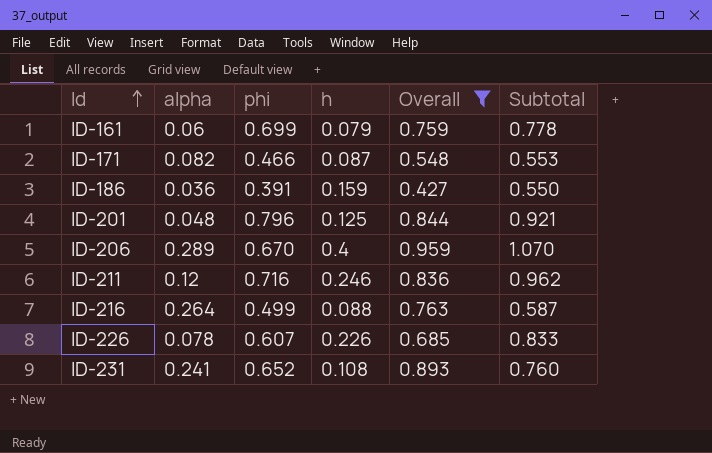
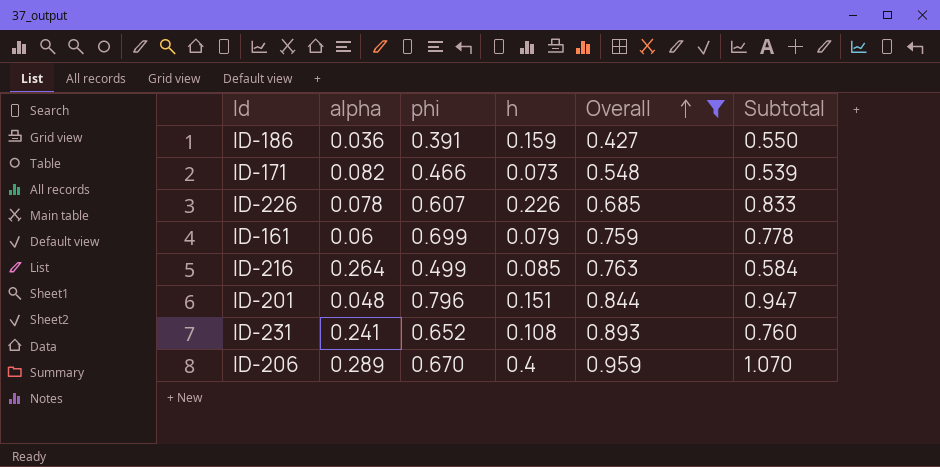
row order: Id ascending -> Overall ascending
row ID-211: 0.12 | 0.716 | 0.246 | 0.836 | 0.962 -> none
ID-171 | h: 0.087 -> 0.073
ID-171 | Subtotal: 0.553 -> 0.539
ID-216 | h: 0.088 -> 0.085
ID-216 | Subtotal: 0.587 -> 0.584
ID-201 | h: 0.125 -> 0.151
ID-201 | Subtotal: 0.921 -> 0.947

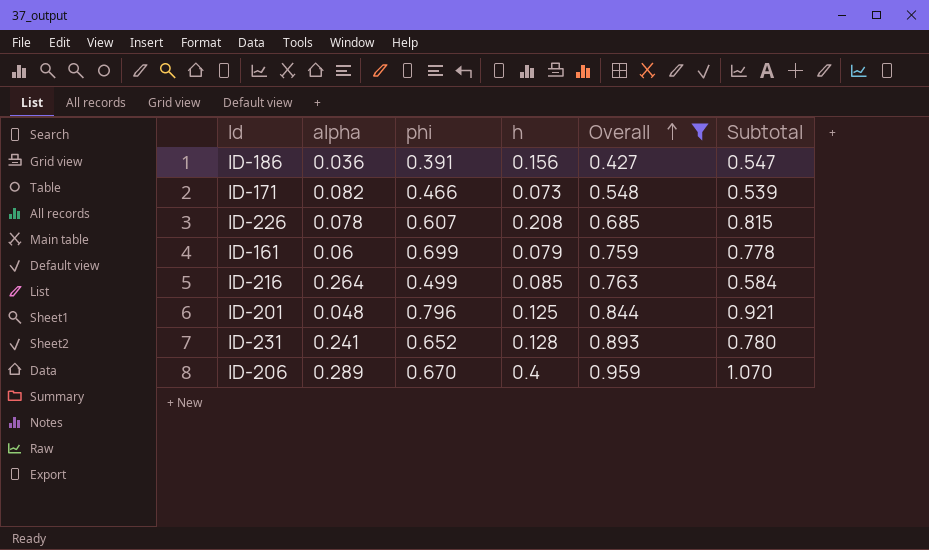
ID-186 | h: 0.159 -> 0.156
ID-186 | Subtotal: 0.550 -> 0.547
ID-226 | h: 0.226 -> 0.208
ID-226 | Subtotal: 0.833 -> 0.815
ID-201 | h: 0.151 -> 0.125
ID-201 | Subtotal: 0.947 -> 0.921
ID-231 | h: 0.108 -> 0.128
ID-231 | Subtotal: 0.760 -> 0.780

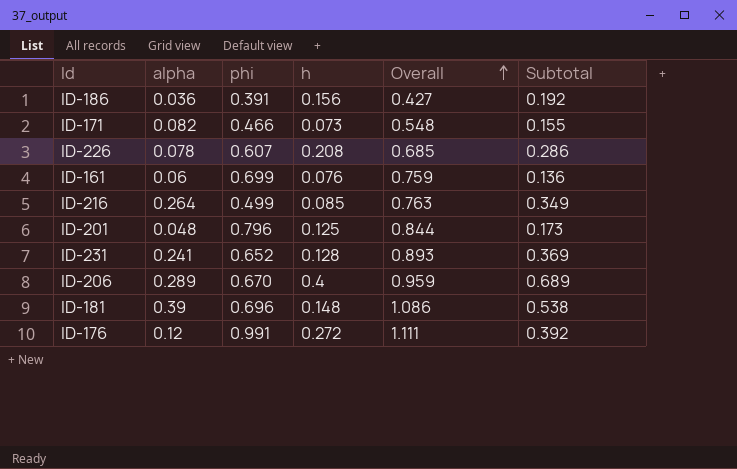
filter: Overall <= 0.959 -> none
column Subtotal | formula: [phi] + [h] -> [alpha] + [h]
ID-161 | h: 0.079 -> 0.076

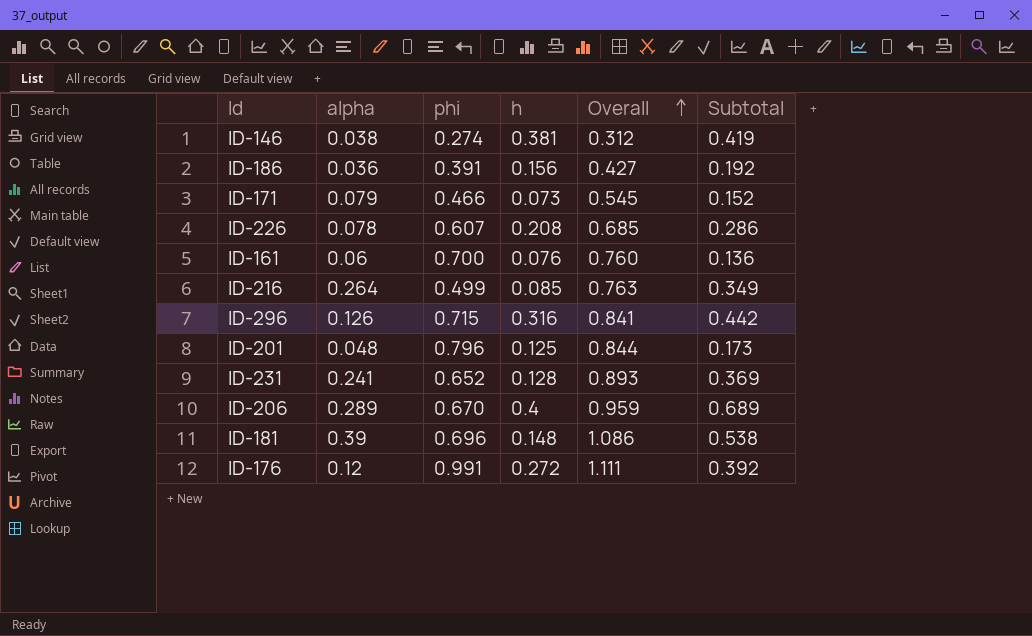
row ID-146: none -> 0.038 | 0.274 | 0.381 | 0.312 | 0.419
ID-171 | alpha: 0.082 -> 0.079
ID-171 | Overall: 0.548 -> 0.545
ID-171 | Subtotal: 0.155 -> 0.152
ID-161 | phi: 0.699 -> 0.700
ID-161 | Overall: 0.759 -> 0.760
row ID-296: none -> 0.126 | 0.715 | 0.316 | 0.841 | 0.442

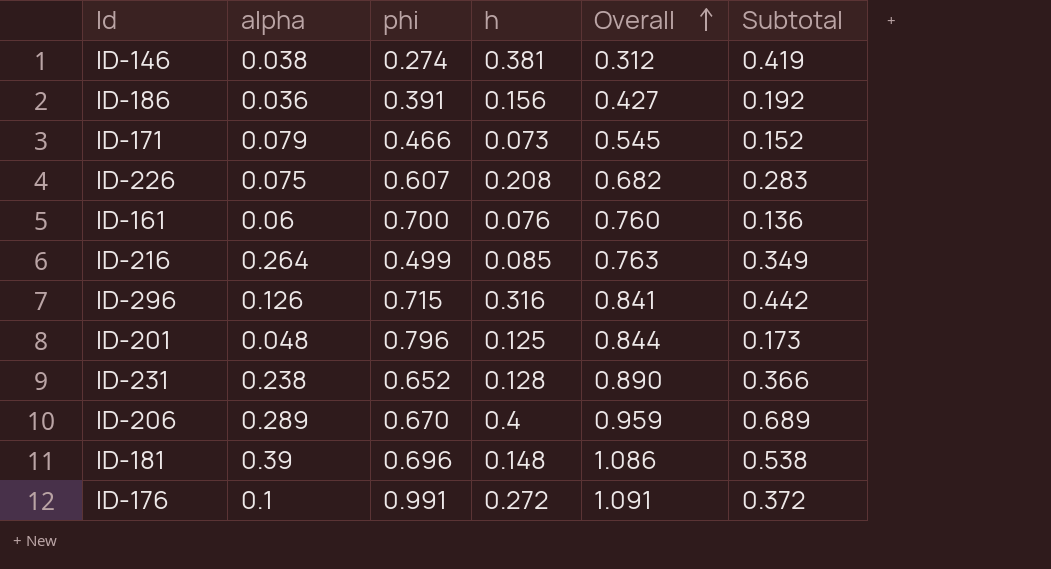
ID-226 | alpha: 0.078 -> 0.075
ID-226 | Overall: 0.685 -> 0.682
ID-226 | Subtotal: 0.286 -> 0.283
ID-231 | alpha: 0.241 -> 0.238
ID-231 | Overall: 0.893 -> 0.890
ID-231 | Subtotal: 0.369 -> 0.366
ID-176 | alpha: 0.12 -> 0.1
ID-176 | Overall: 1.111 -> 1.091
ID-176 | Subtotal: 0.392 -> 0.372

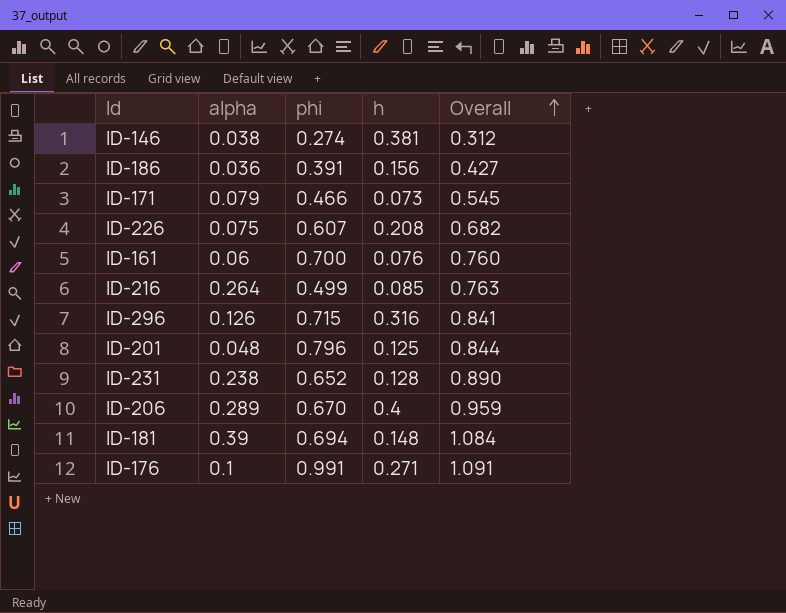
column Subtotal | formula: [alpha] + [h] -> none
ID-181 | phi: 0.696 -> 0.694
ID-181 | Overall: 1.086 -> 1.084
ID-176 | h: 0.272 -> 0.271

